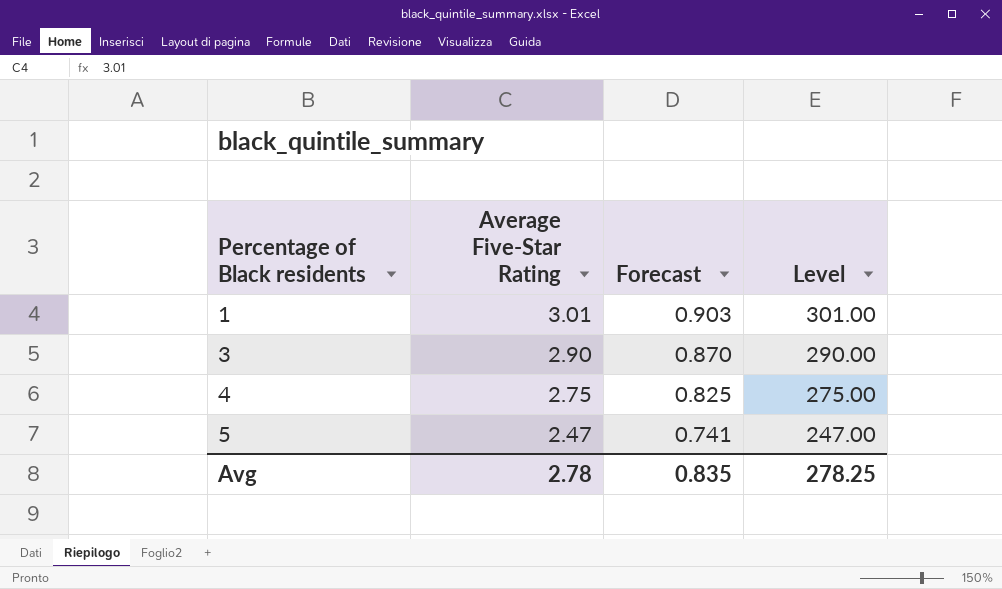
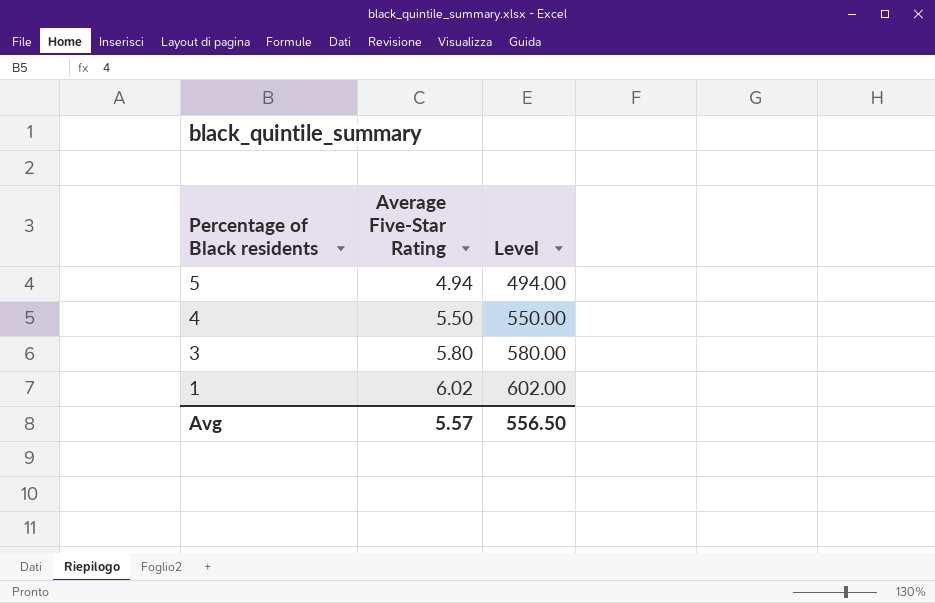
row order: Percentage of Black residents ascending -> Percentage of Black residents descending
column Forecast | formula: [Average Five-Star Rating] * 0.3 -> none
5 | Average Five-Star Rating: 2.47 -> 4.94
5 | Level: 247.00 -> 494.00
4 | Average Five-Star Rating: 2.75 -> 5.50
4 | Level: 275.00 -> 550.00
3 | Average Five-Star Rating: 2.90 -> 5.80
3 | Level: 290.00 -> 580.00
1 | Average Five-Star Rating: 3.01 -> 6.02
1 | Level: 301.00 -> 602.00
Avg | Average Five-Star Rating: 2.78 -> 5.57
Avg | Level: 278.25 -> 556.50

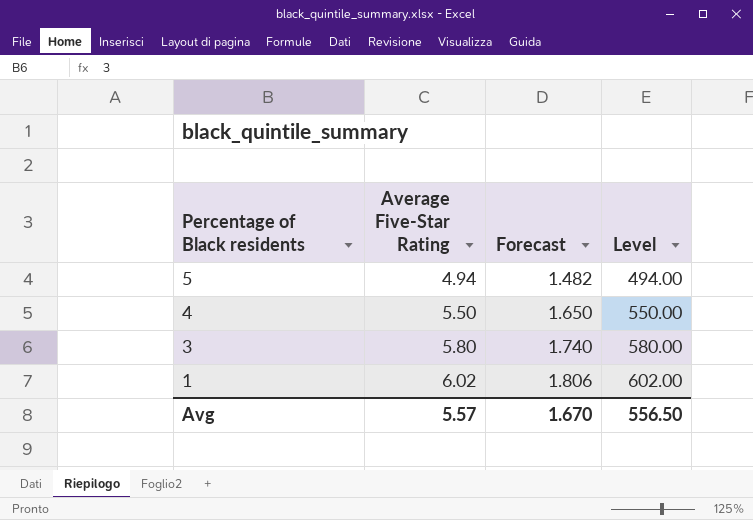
column Forecast | formula: none -> [Average Five-Star Rating] * 0.3

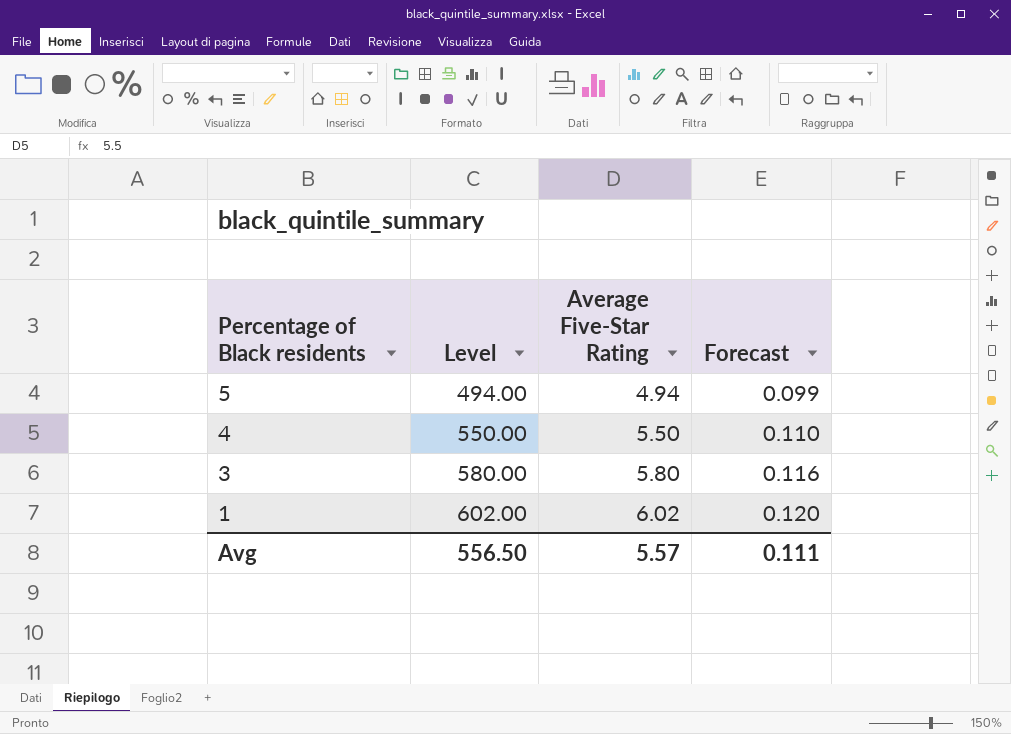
column Level | position: 4 -> 2
column Forecast | formula: [Average Five-Star Rating] * 0.3 -> [Average Five-Star Rating] * 0.02
Avg | Forecast: 1.670 -> 0.111

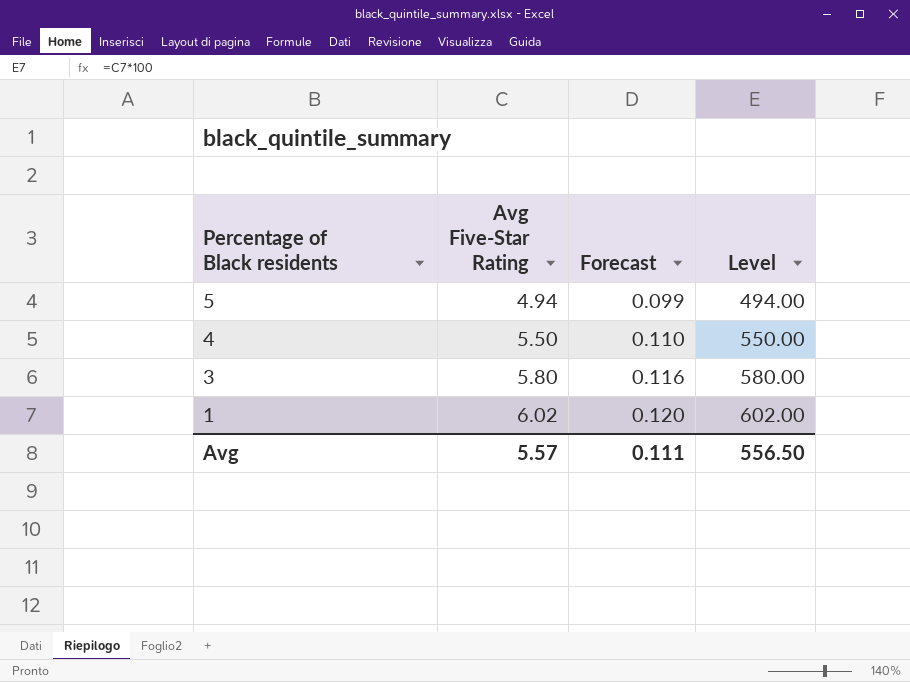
column name: Average Five-Star Rating -> Avg Five-Star Rating
column Level | position: 2 -> 4

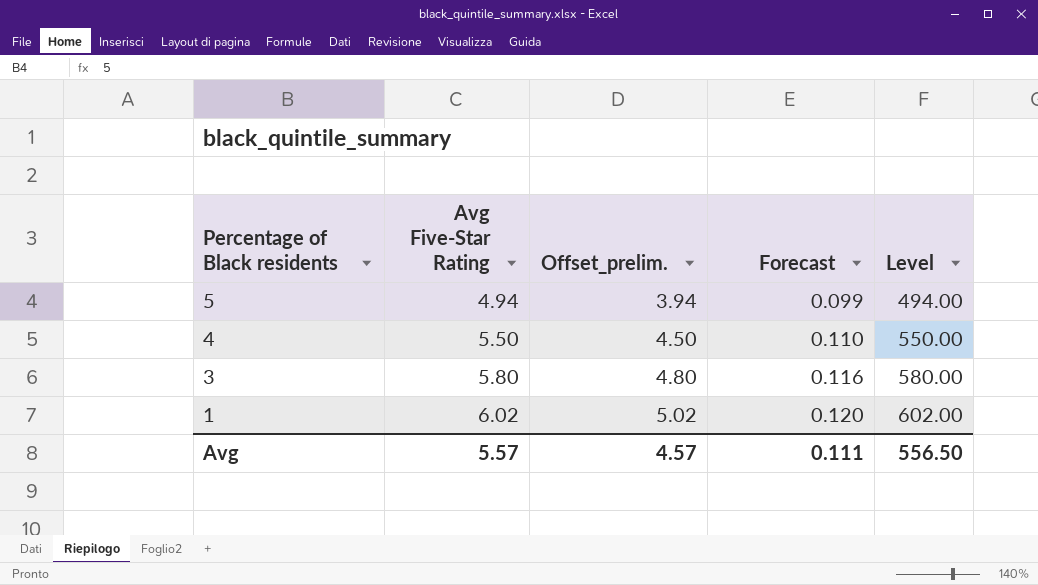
column Offset_prelim. | formula: none -> [Avg Five-Star Rating] - 1

